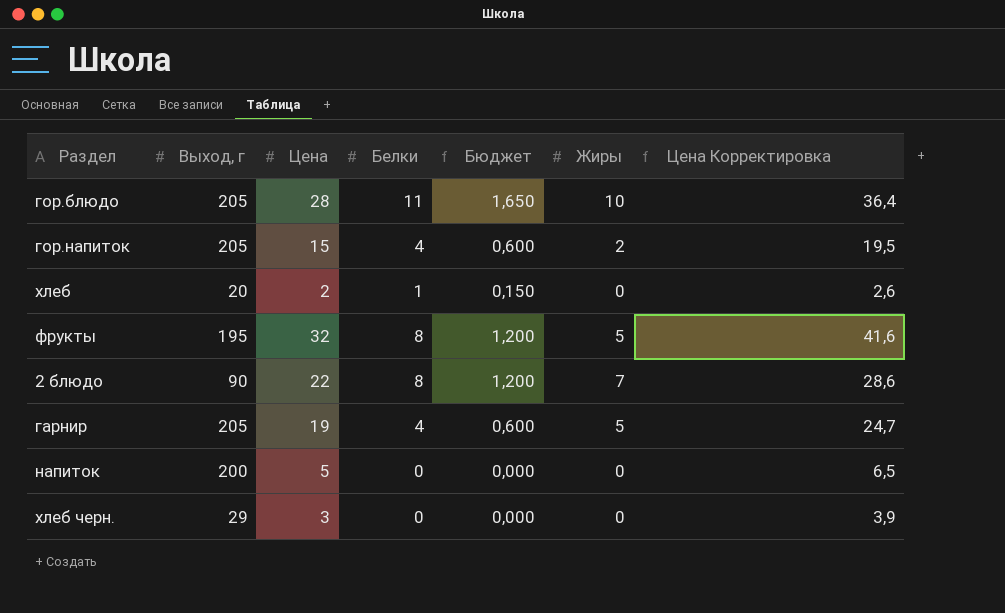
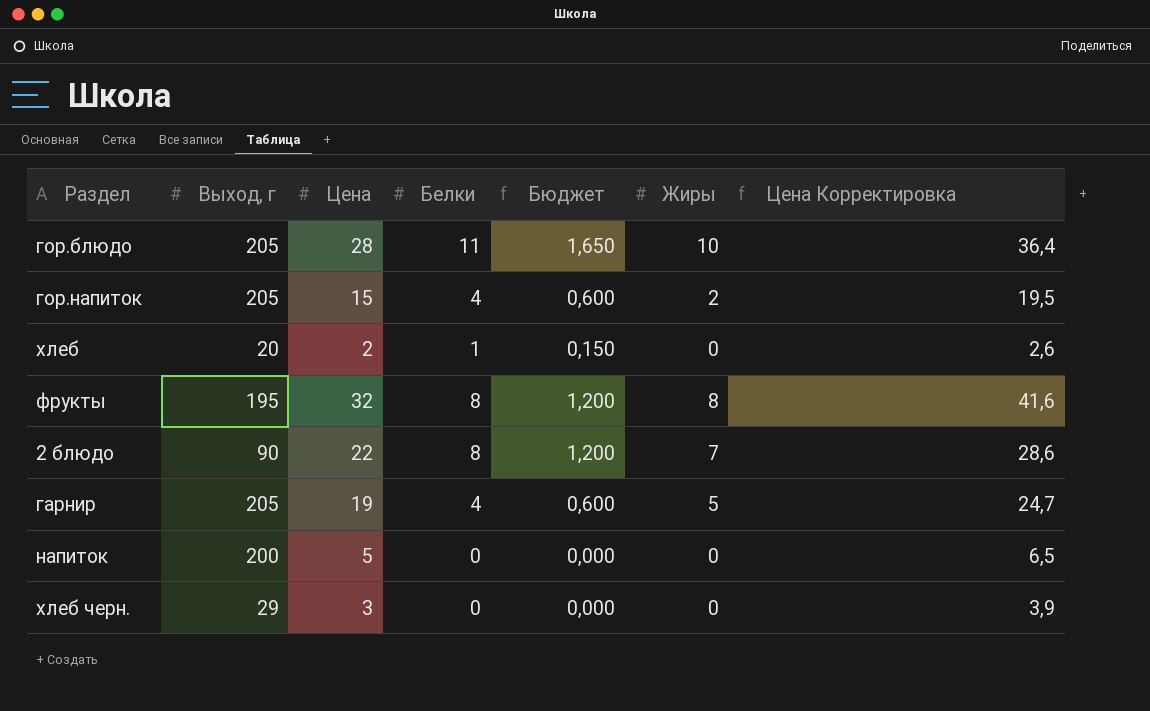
фрукты | Жиры: 5 -> 8

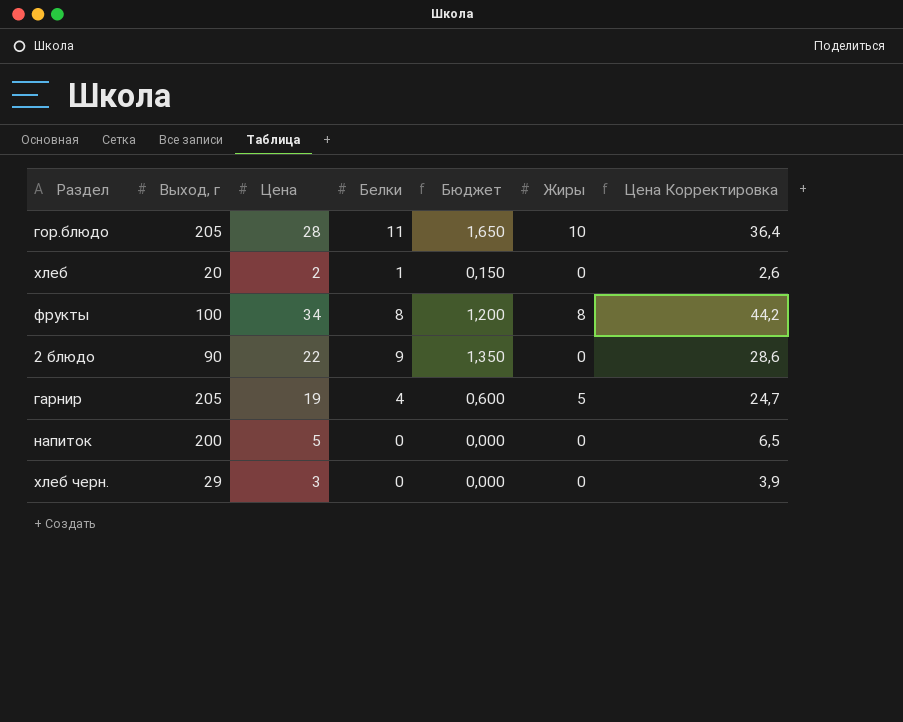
row гор.напиток: 205 | 15 | 4 | 0,600 | 2 | 19,5 -> none
фрукты | Выход, г: 195 -> 100
фрукты | Цена: 32 -> 34
фрукты | Цена Корректировка: 41,6 -> 44,2
2 блюдо | Белки: 8 -> 9
2 блюдо | Бюджет: 1,200 -> 1,350
2 блюдо | Жиры: 7 -> 0

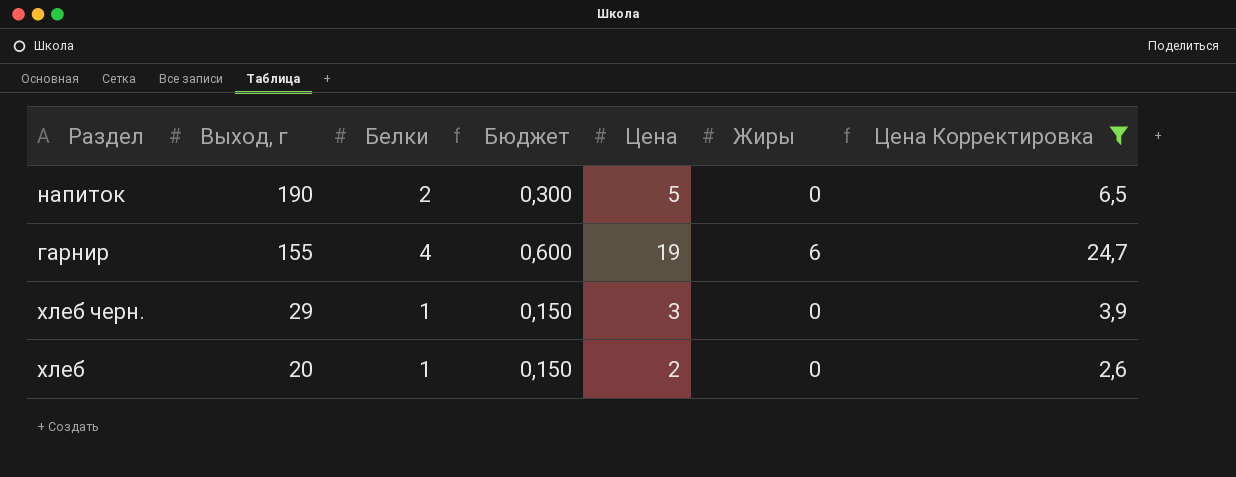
filter: none -> Цена Корректировка <= 24,7
row order: none -> Выход, г descending
column Цена | position: 3 -> 5
напиток | Выход, г: 200 -> 190
напиток | Белки: 0 -> 2
напиток | Бюджет: 0,000 -> 0,300
гарнир | Выход, г: 205 -> 155
гарнир | Жиры: 5 -> 6
хлеб черн. | Белки: 0 -> 1
хлеб черн. | Бюджет: 0,000 -> 0,150

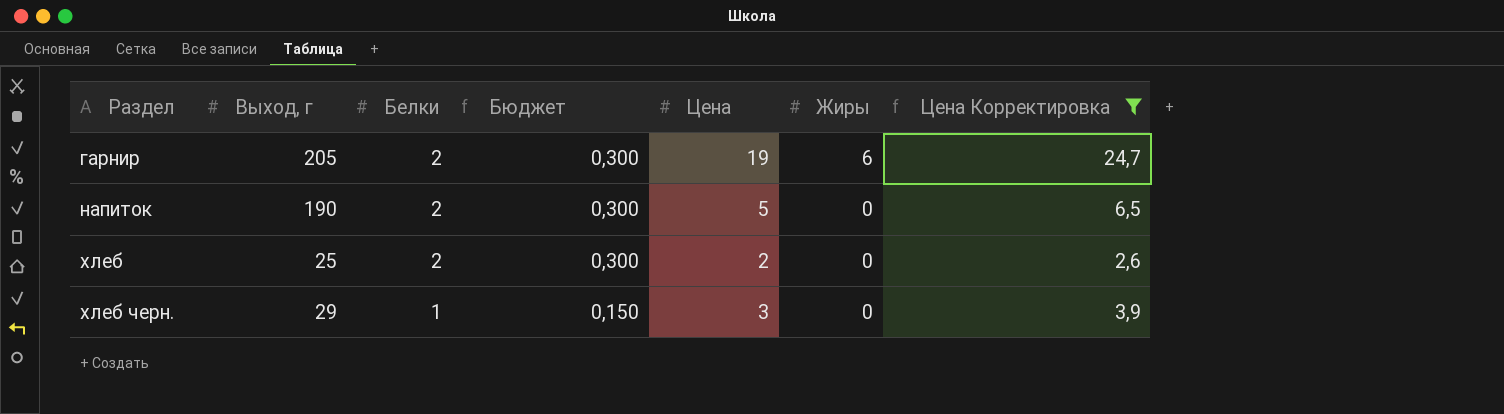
row order: Выход, г descending -> Раздел ascending
гарнир | Выход, г: 155 -> 205
гарнир | Белки: 4 -> 2
гарнир | Бюджет: 0,600 -> 0,300
хлеб | Выход, г: 20 -> 25
хлеб | Белки: 1 -> 2
хлеб | Бюджет: 0,150 -> 0,300

